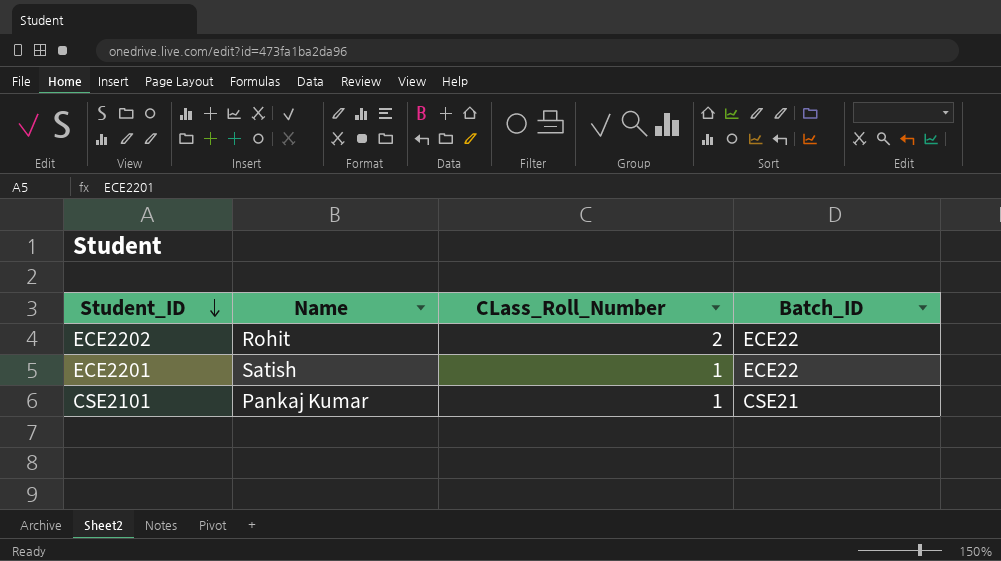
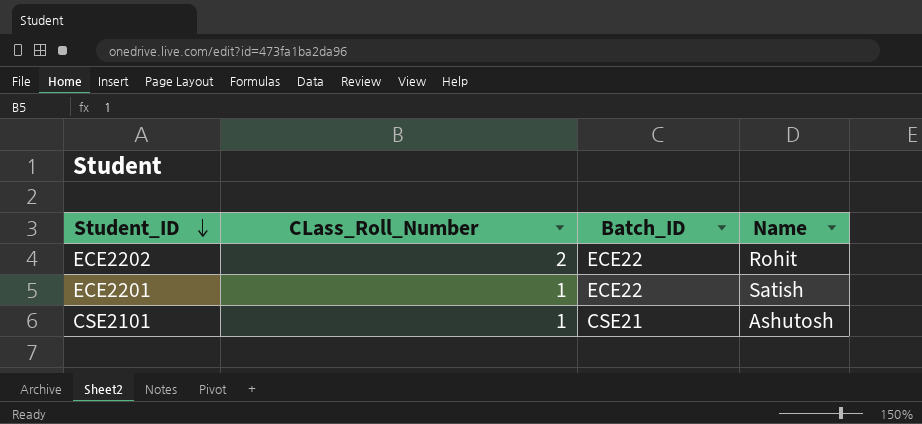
column Name | position: 2 -> 4
CSE2101 | Name: Pankaj Kumar -> Ashutosh

